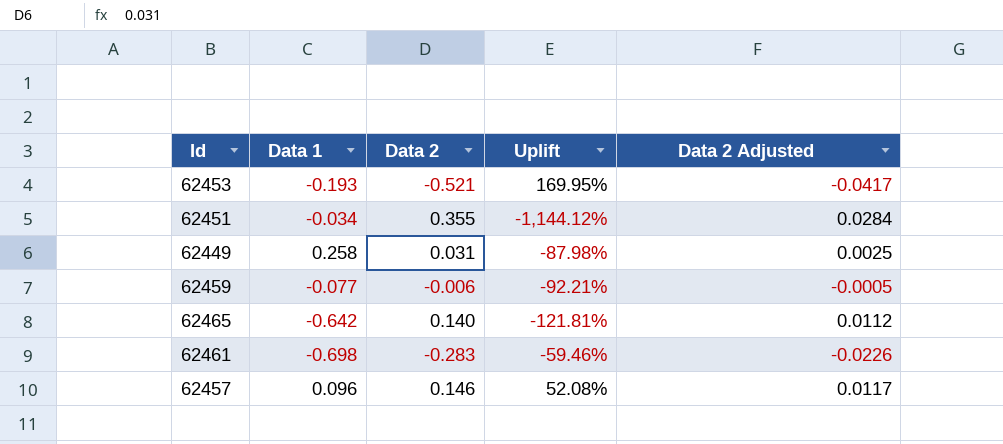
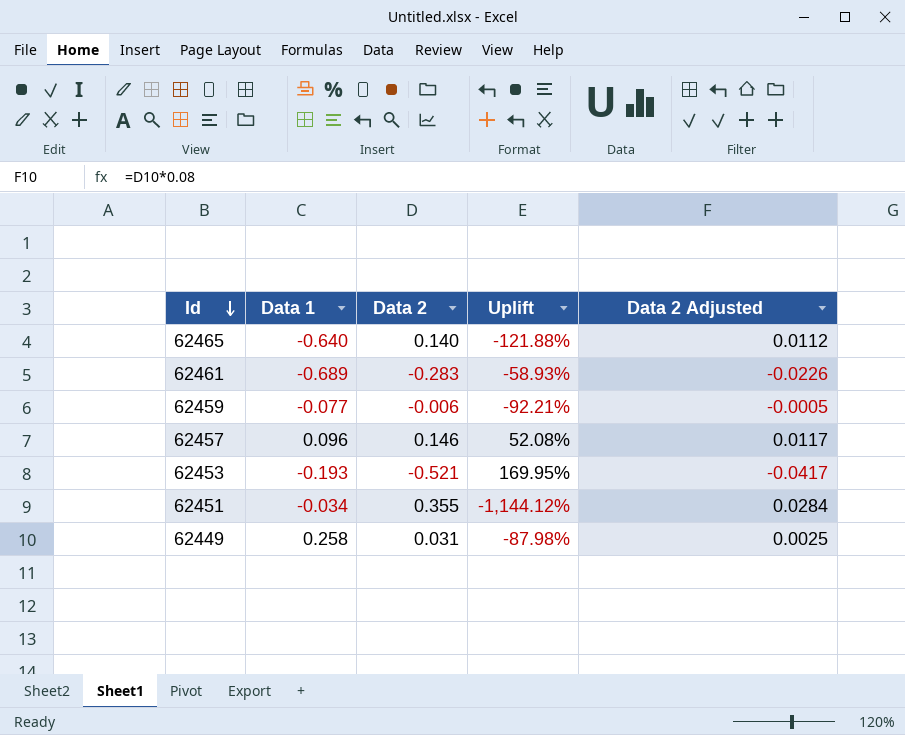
row order: none -> Id descending
62465 | Data 1: -0.642 -> -0.640
62465 | Uplift: -121.81% -> -121.88%
62461 | Data 1: -0.698 -> -0.689
62461 | Uplift: -59.46% -> -58.93%

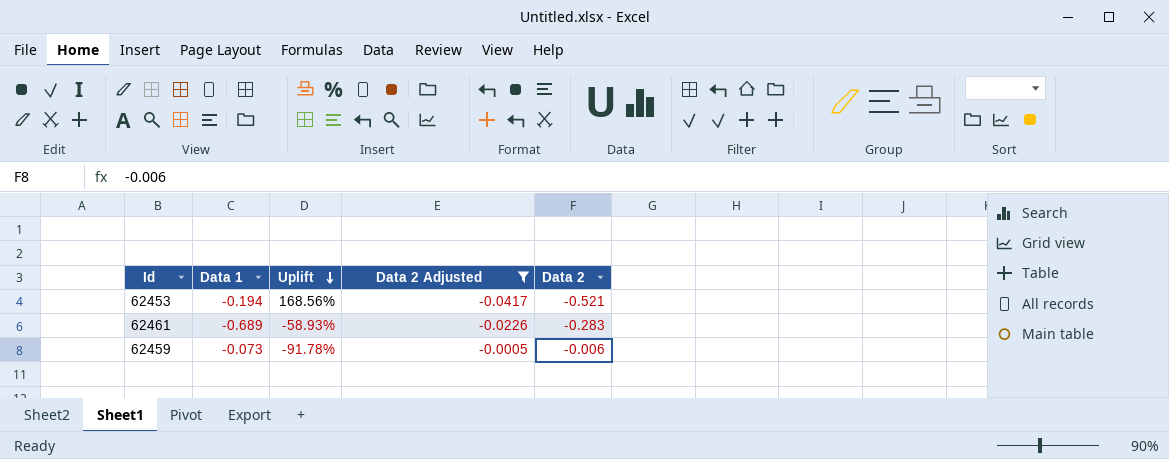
filter: none -> Data 2 Adjusted <= -0.0005
row order: Id descending -> Uplift descending
column Data 2 | position: 3 -> 5
62453 | Data 1: -0.193 -> -0.194
62453 | Uplift: 169.95% -> 168.56%
62459 | Data 1: -0.077 -> -0.073
62459 | Uplift: -92.21% -> -91.78%

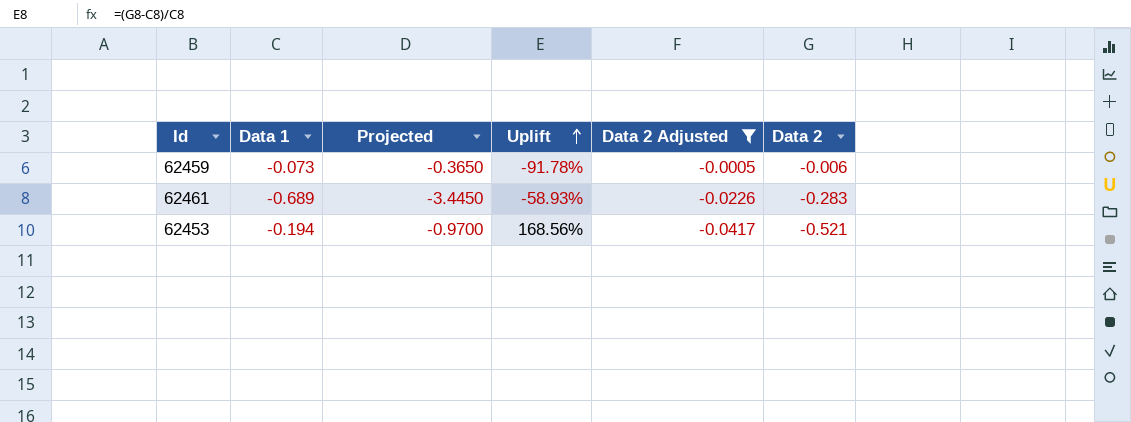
row order: Uplift descending -> Uplift ascending
column Projected | formula: none -> [Data 1] * 5

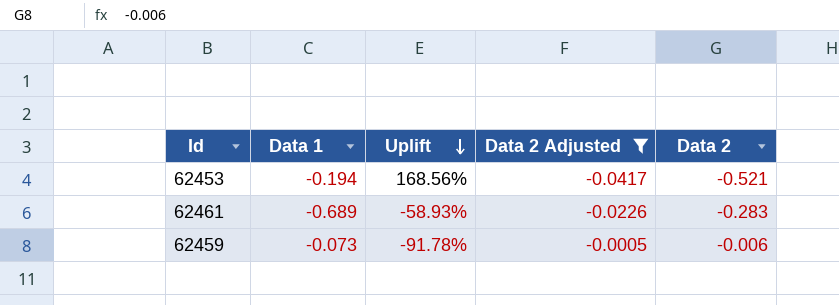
row order: Uplift ascending -> Uplift descending
column Projected | formula: [Data 1] * 5 -> none

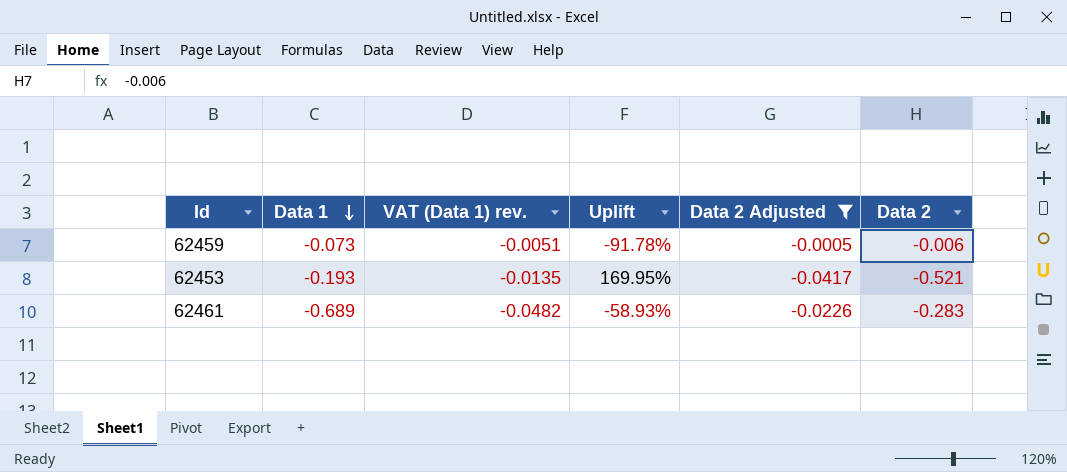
row order: Uplift descending -> Data 1 descending
column VAT (Data 1) rev. | formula: none -> [Data 1] * 0.07
62453 | Data 1: -0.194 -> -0.193
62453 | Uplift: 168.56% -> 169.95%

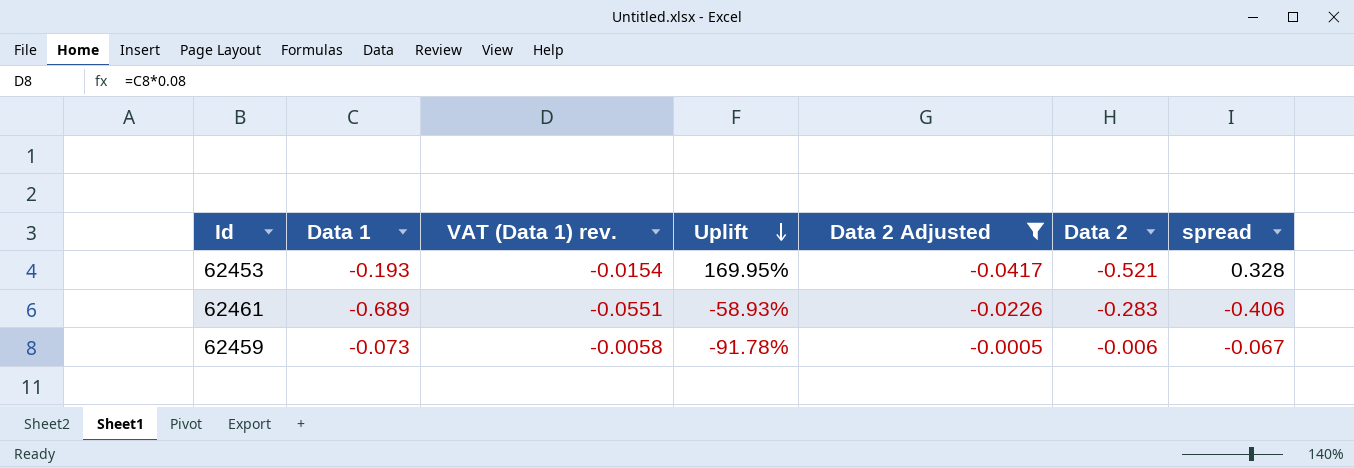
row order: Data 1 descending -> Uplift descending
column VAT (Data 1) rev. | formula: [Data 1] * 0.07 -> [Data 1] * 0.08
column spread | formula: none -> [Data 1] - [Data 2]

